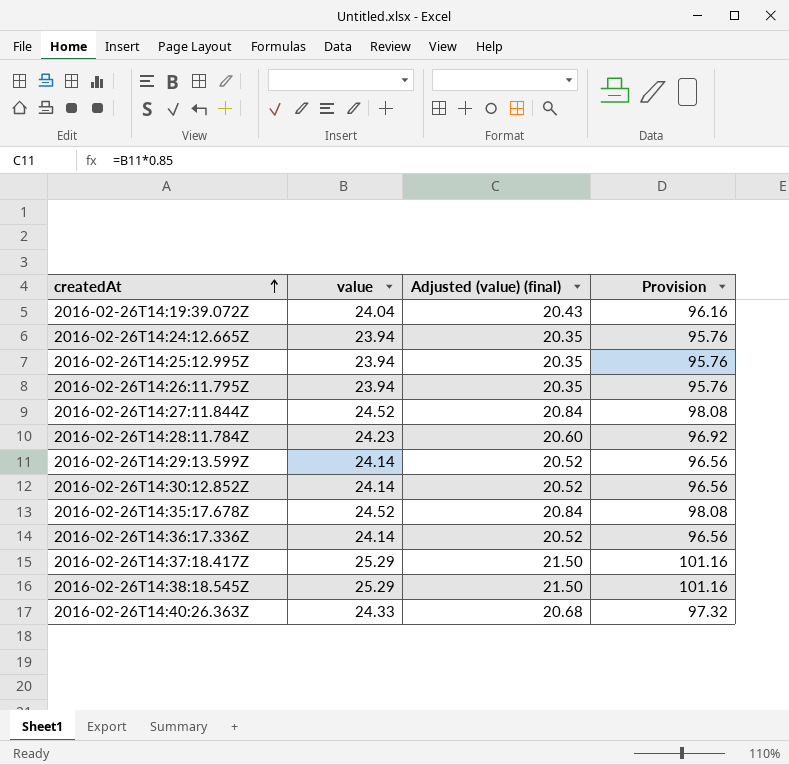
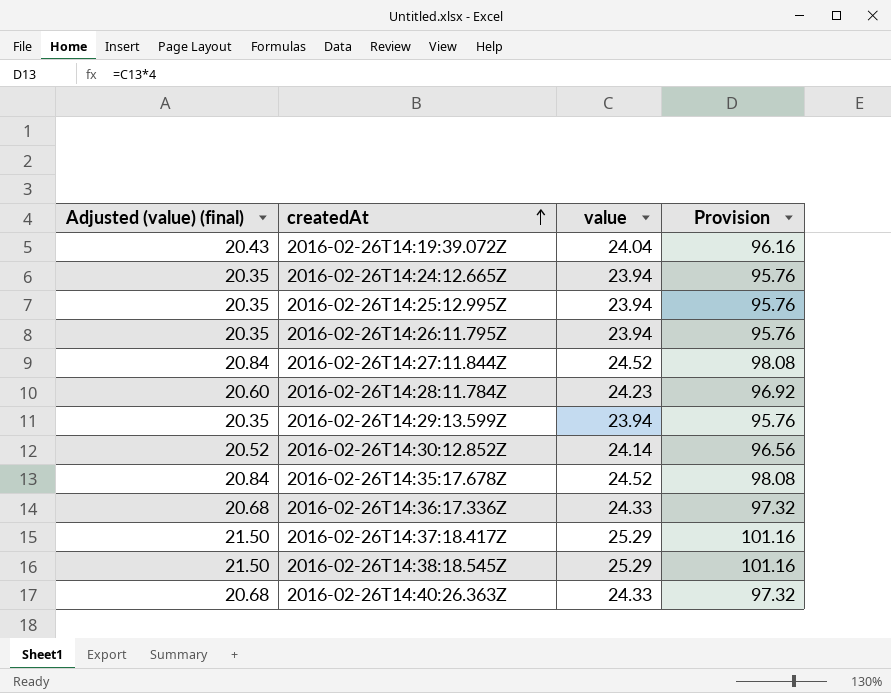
column Adjusted (value) (final) | position: 3 -> 1
2016-02-26T14:29:13.599Z | Adjusted (value) (final): 20.52 -> 20.35
2016-02-26T14:29:13.599Z | value: 24.14 -> 23.94
2016-02-26T14:29:13.599Z | Provision: 96.56 -> 95.76
2016-02-26T14:36:17.336Z | Adjusted (value) (final): 20.52 -> 20.68
2016-02-26T14:36:17.336Z | value: 24.14 -> 24.33
2016-02-26T14:36:17.336Z | Provision: 96.56 -> 97.32

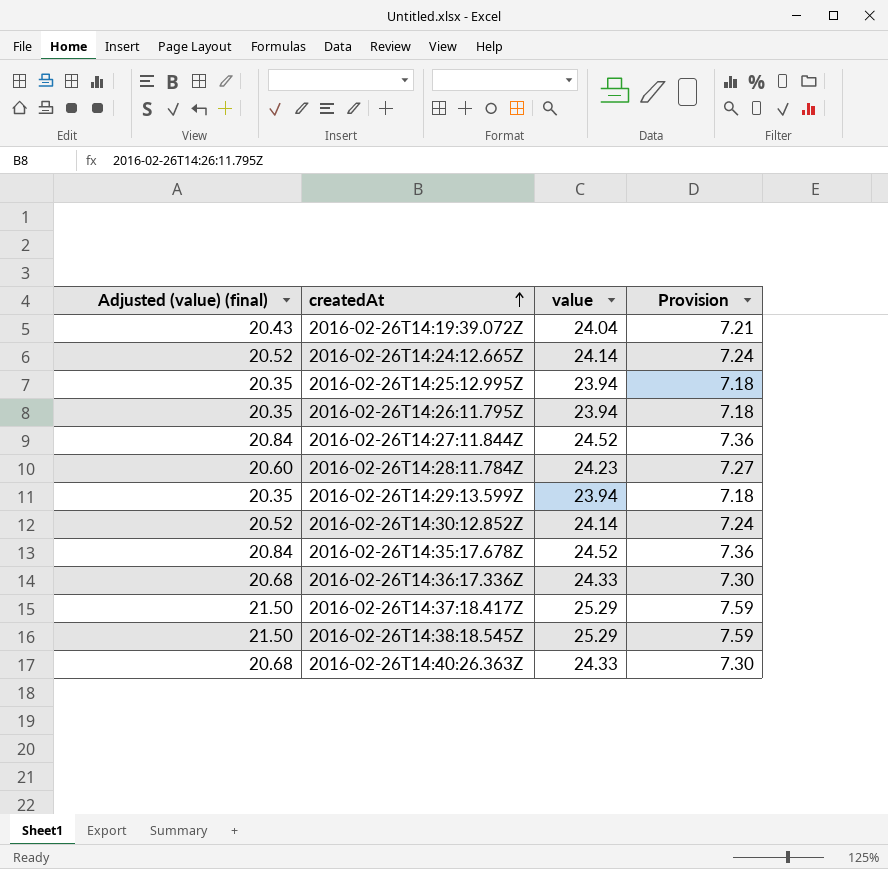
column Provision | formula: [value] * 4 -> [value] * 0.3
2016-02-26T14:24:12.665Z | Adjusted (value) (final): 20.35 -> 20.52
2016-02-26T14:24:12.665Z | value: 23.94 -> 24.14

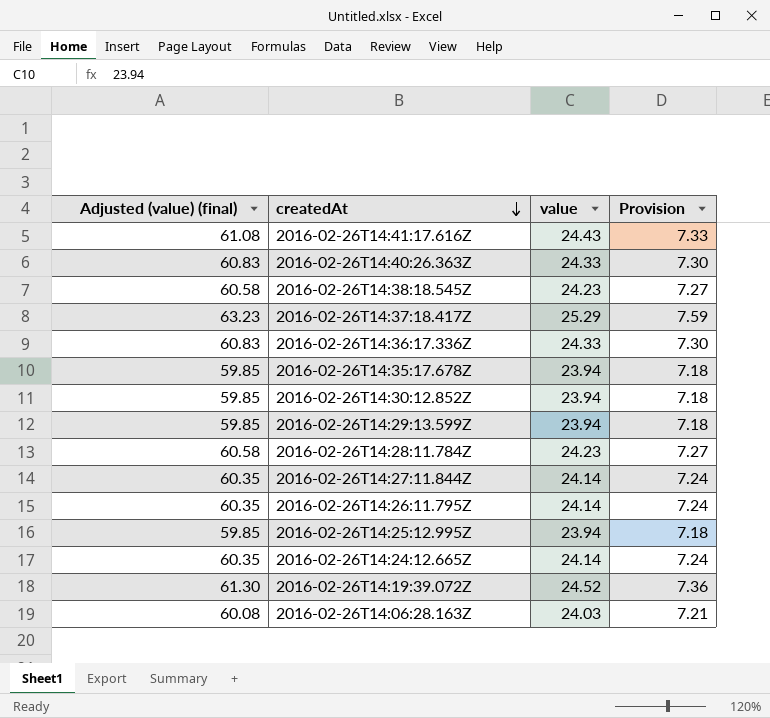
row order: createdAt ascending -> createdAt descending
column Adjusted (value) (final) | formula: [value] * 0.85 -> [value] * 2.5
row 2016-02-26T14:41:17.616Z: none -> 61.08 | 24.43 | 7.33
2016-02-26T14:38:18.545Z | value: 25.29 -> 24.23
2016-02-26T14:38:18.545Z | Provision: 7.59 -> 7.27
2016-02-26T14:35:17.678Z | value: 24.52 -> 23.94
2016-02-26T14:35:17.678Z | Provision: 7.36 -> 7.18
2016-02-26T14:30:12.852Z | value: 24.14 -> 23.94
2016-02-26T14:30:12.852Z | Provision: 7.24 -> 7.18
2016-02-26T14:27:11.844Z | value: 24.52 -> 24.14
2016-02-26T14:27:11.844Z | Provision: 7.36 -> 7.24
2016-02-26T14:26:11.795Z | value: 23.94 -> 24.14
2016-02-26T14:26:11.795Z | Provision: 7.18 -> 7.24
2016-02-26T14:19:39.072Z | value: 24.04 -> 24.52
2016-02-26T14:19:39.072Z | Provision: 7.21 -> 7.36
row 2016-02-26T14:06:28.163Z: none -> 60.08 | 24.03 | 7.21

